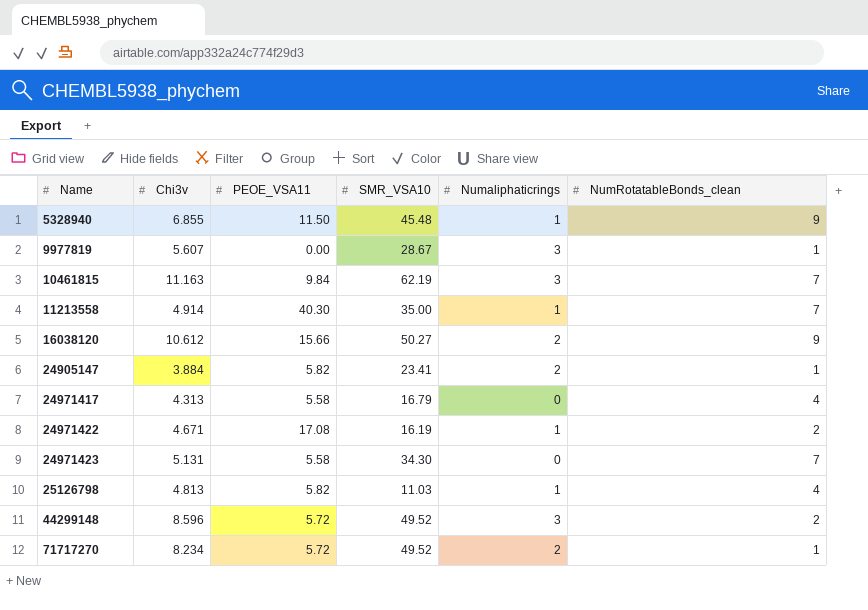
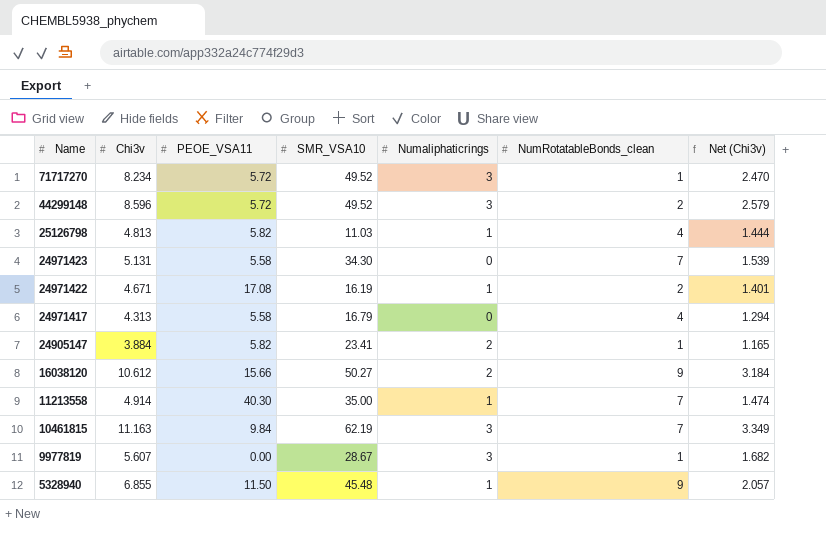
row order: Name ascending -> Name descending
column Net (Chi3v) | formula: none -> [Chi3v] * 0.3
71717270 | Numaliphaticrings: 2 -> 3

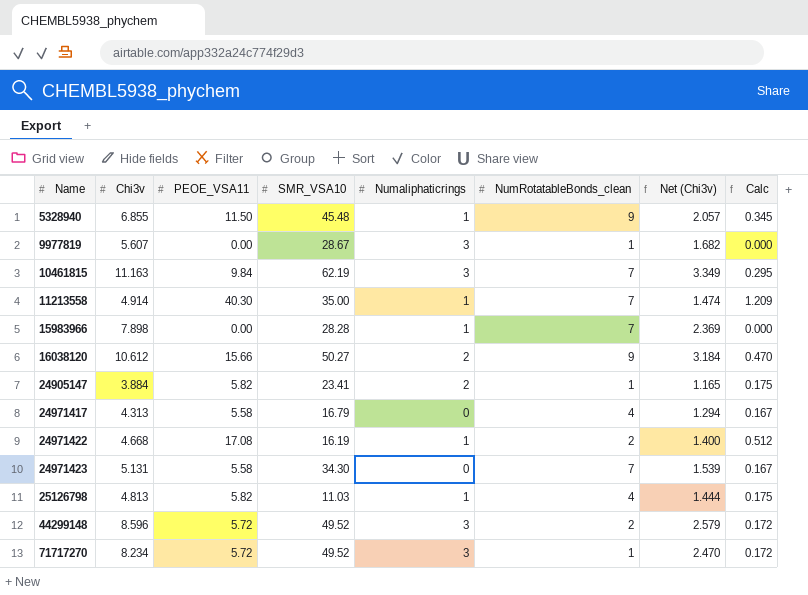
row order: Name descending -> Name ascending
column Calc | formula: none -> [PEOE_VSA11] * 0.03
row 15983966: none -> 7.898 | 0.00 | 28.28 | 1 | 7 | 2.369 | 0.000
24971422 | Chi3v: 4.671 -> 4.668
24971422 | Net (Chi3v): 1.401 -> 1.400

